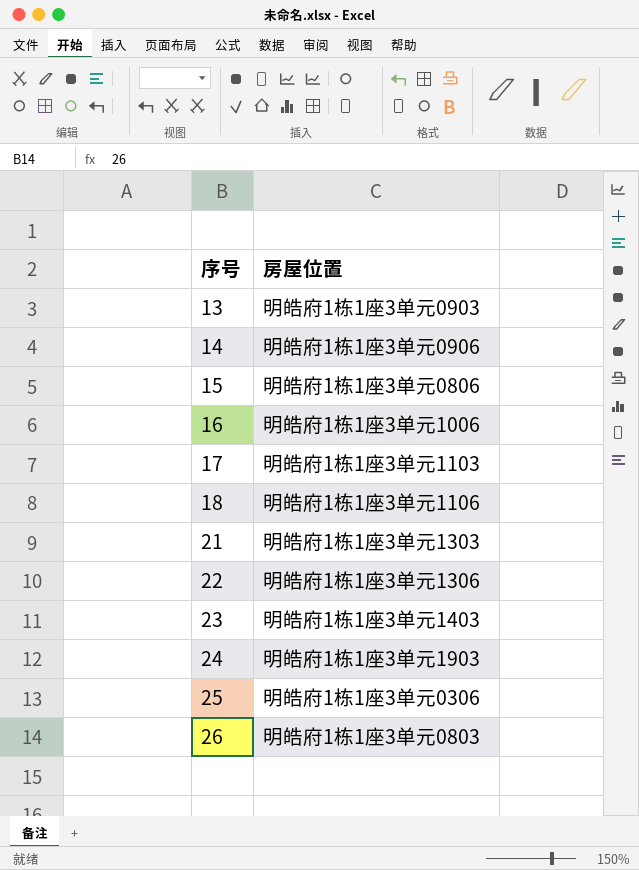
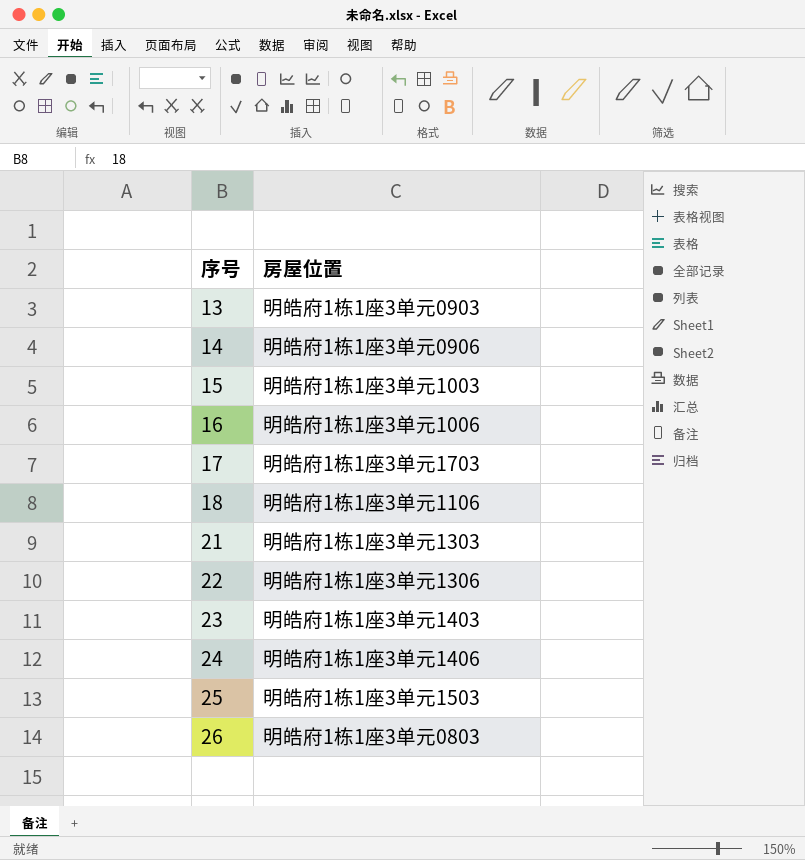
15 | 房屋位置: 明皓府1栋1座3单元0806 -> 明皓府1栋1座3单元1003
17 | 房屋位置: 明皓府1栋1座3单元1103 -> 明皓府1栋1座3单元1703
24 | 房屋位置: 明皓府1栋1座3单元1903 -> 明皓府1栋1座3单元1406
25 | 房屋位置: 明皓府1栋1座3单元0306 -> 明皓府1栋1座3单元1503

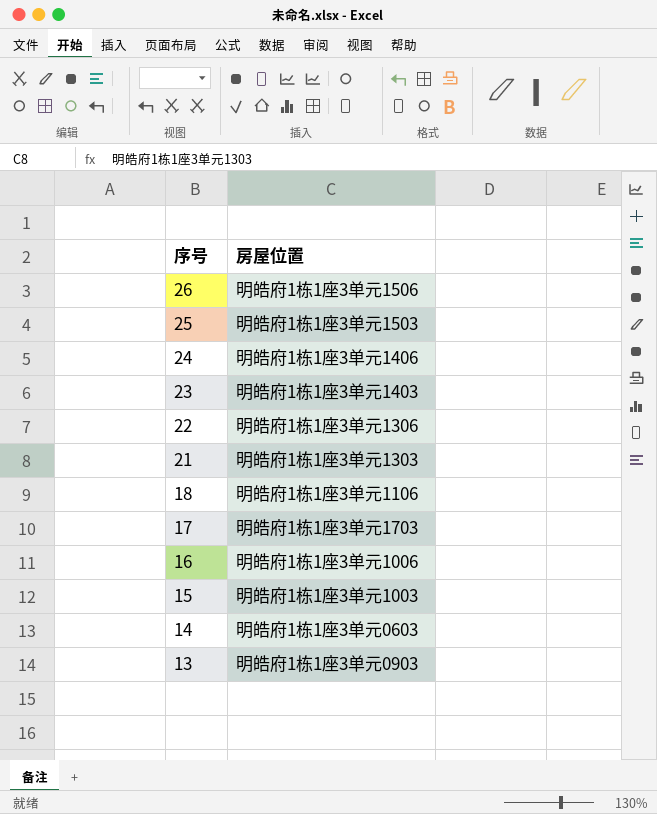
row order: 序号 ascending -> 序号 descending
26 | 房屋位置: 明皓府1栋1座3单元0803 -> 明皓府1栋1座3单元1506
14 | 房屋位置: 明皓府1栋1座3单元0906 -> 明皓府1栋1座3单元0603

